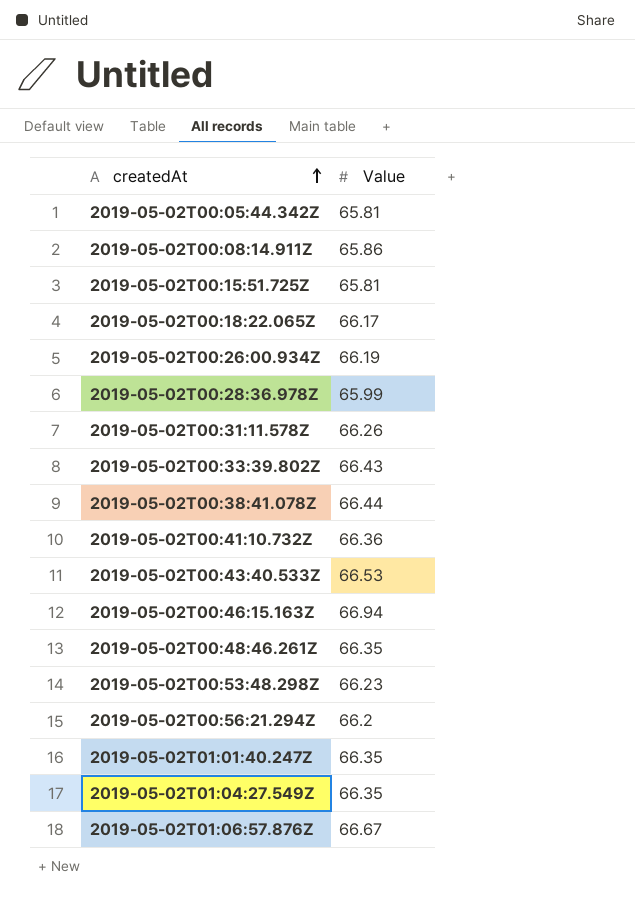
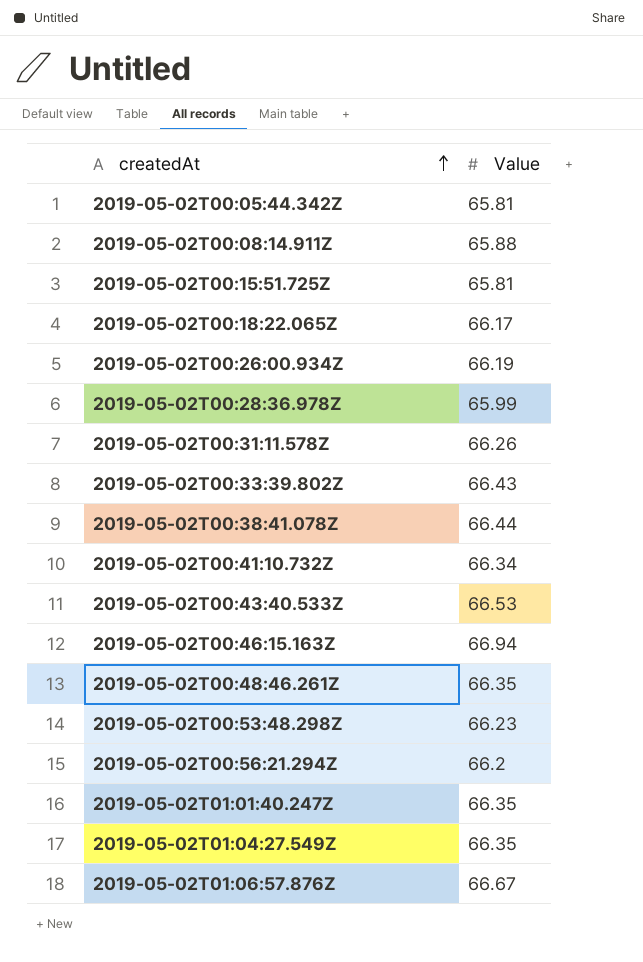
2019-05-02T00:08:14.911Z | Value: 65.86 -> 65.88
2019-05-02T00:41:10.732Z | Value: 66.36 -> 66.34

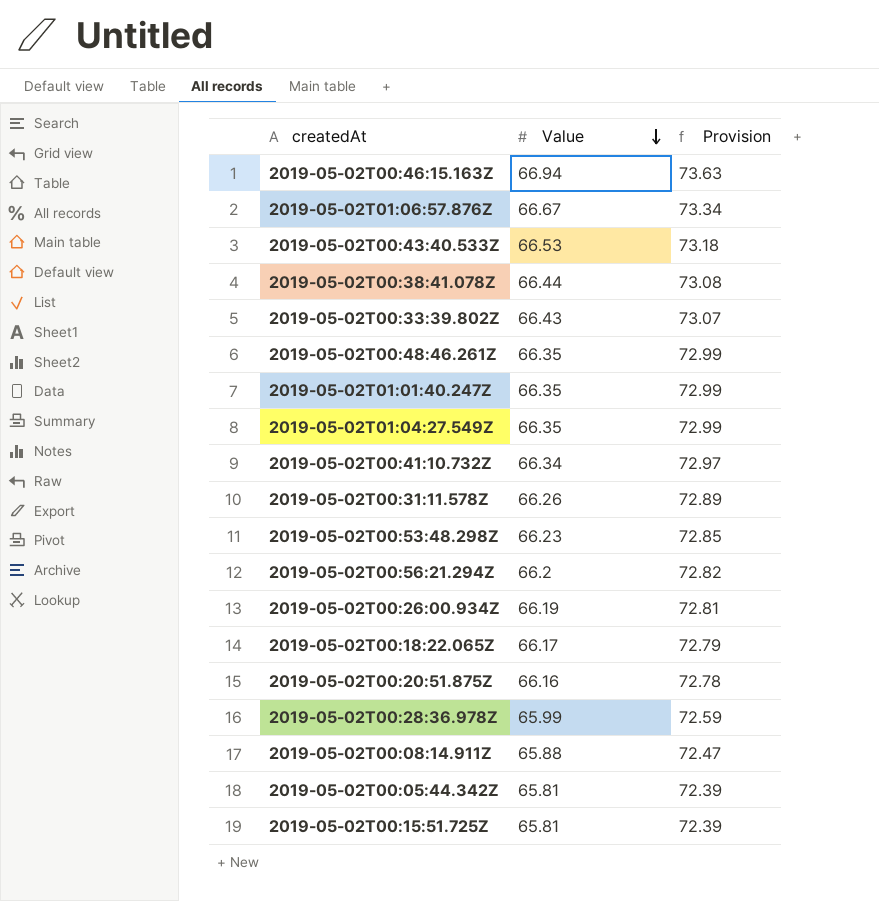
row order: createdAt ascending -> Value descending
column Provision | formula: none -> [Value] * 1.1
row 2019-05-02T00:20:51.875Z: none -> 66.16 | 72.78

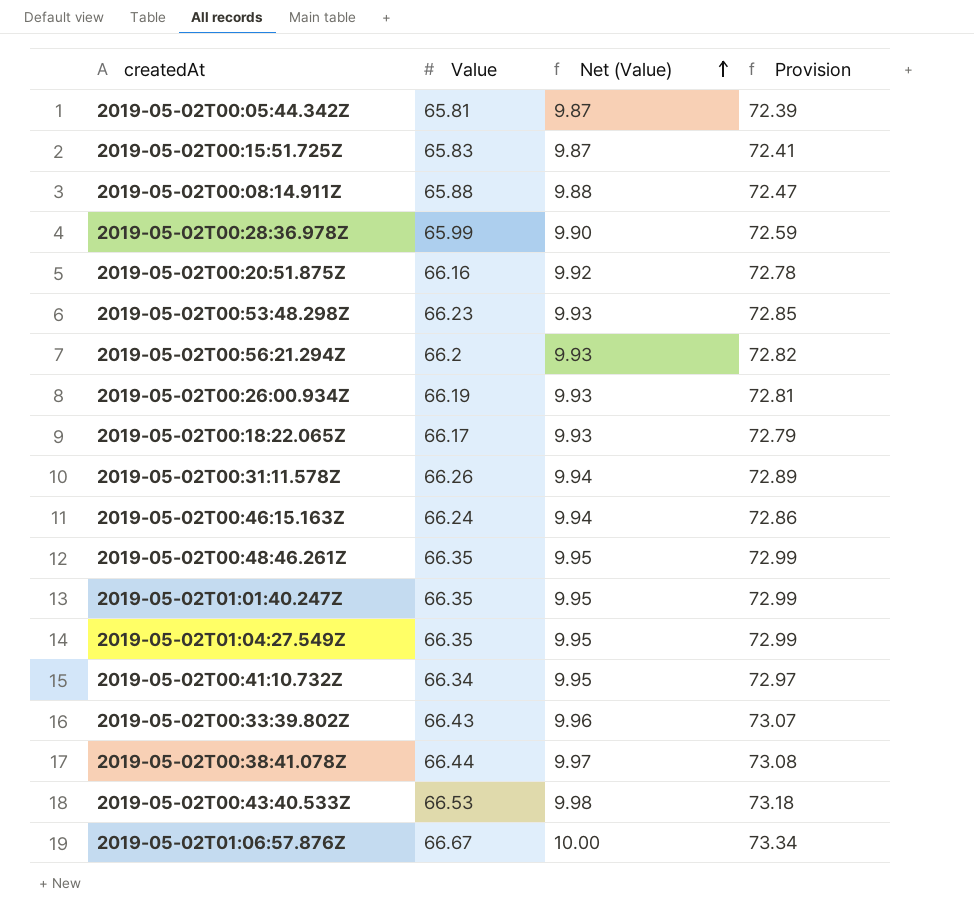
row order: Value descending -> Net (Value) ascending
column Net (Value) | formula: none -> [Value] * 0.15
2019-05-02T00:15:51.725Z | Value: 65.81 -> 65.83
2019-05-02T00:15:51.725Z | Provision: 72.39 -> 72.41
2019-05-02T00:46:15.163Z | Value: 66.94 -> 66.24
2019-05-02T00:46:15.163Z | Provision: 73.63 -> 72.86

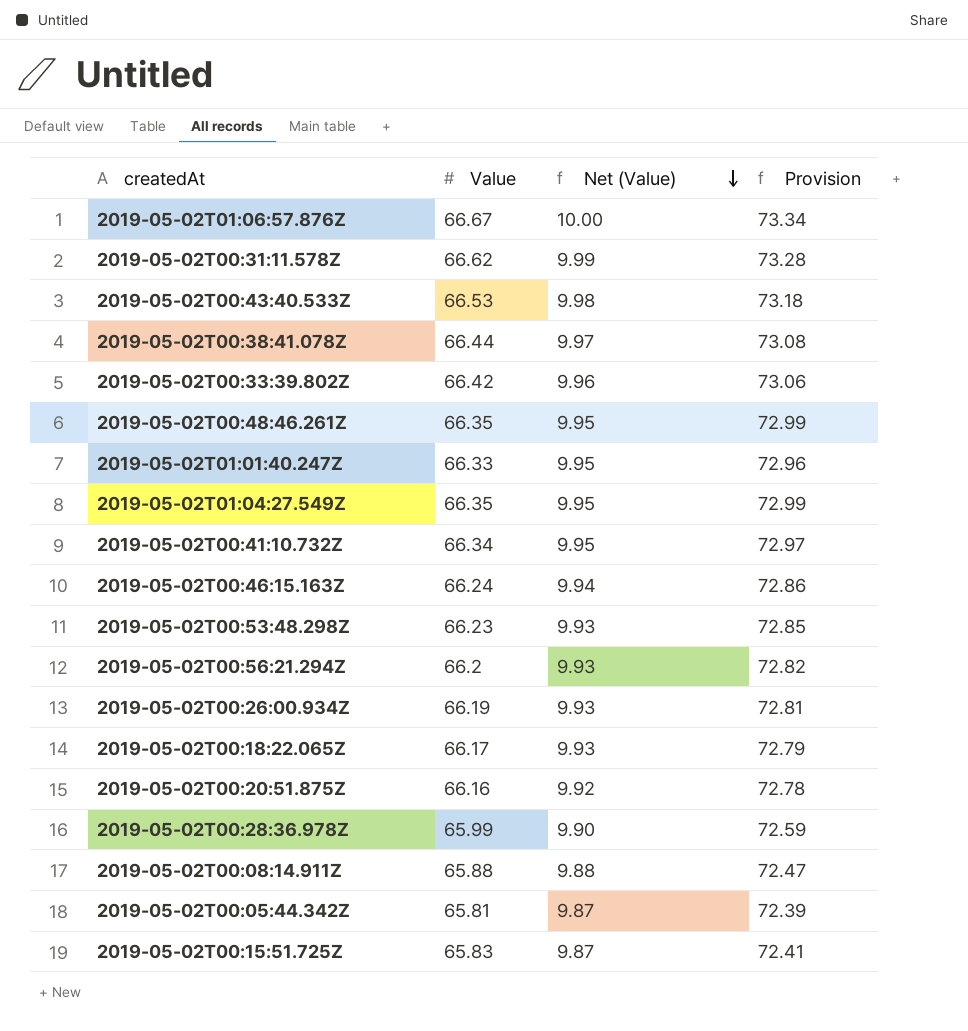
row order: Net (Value) ascending -> Net (Value) descending
2019-05-02T00:31:11.578Z | Value: 66.26 -> 66.62
2019-05-02T00:31:11.578Z | Net (Value): 9.94 -> 9.99
2019-05-02T00:31:11.578Z | Provision: 72.89 -> 73.28
2019-05-02T00:33:39.802Z | Value: 66.43 -> 66.42
2019-05-02T00:33:39.802Z | Provision: 73.07 -> 73.06
2019-05-02T01:01:40.247Z | Value: 66.35 -> 66.33
2019-05-02T01:01:40.247Z | Provision: 72.99 -> 72.96

